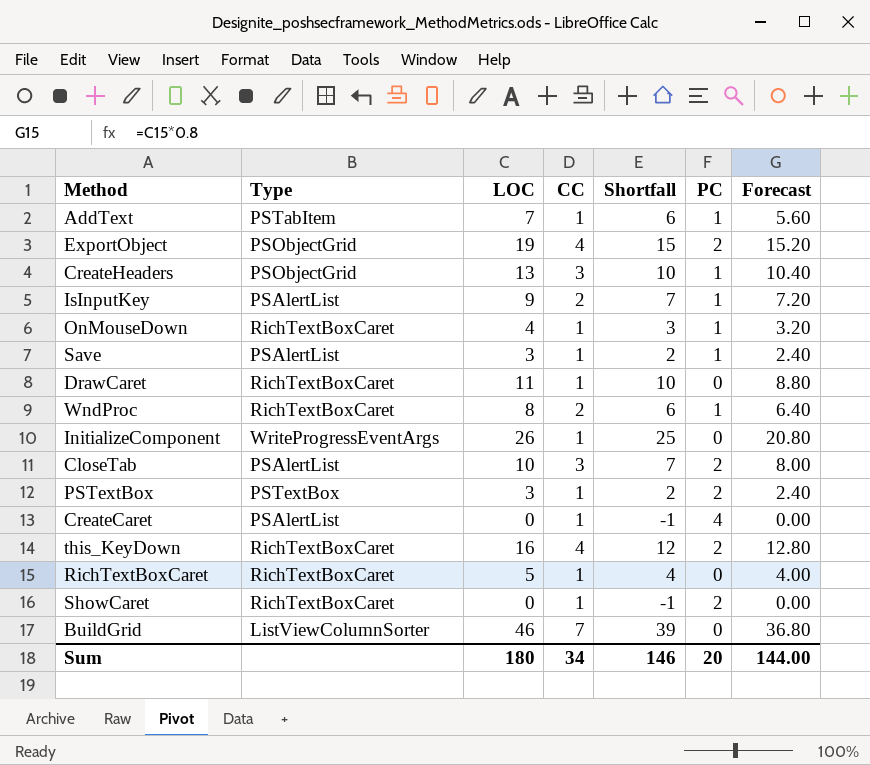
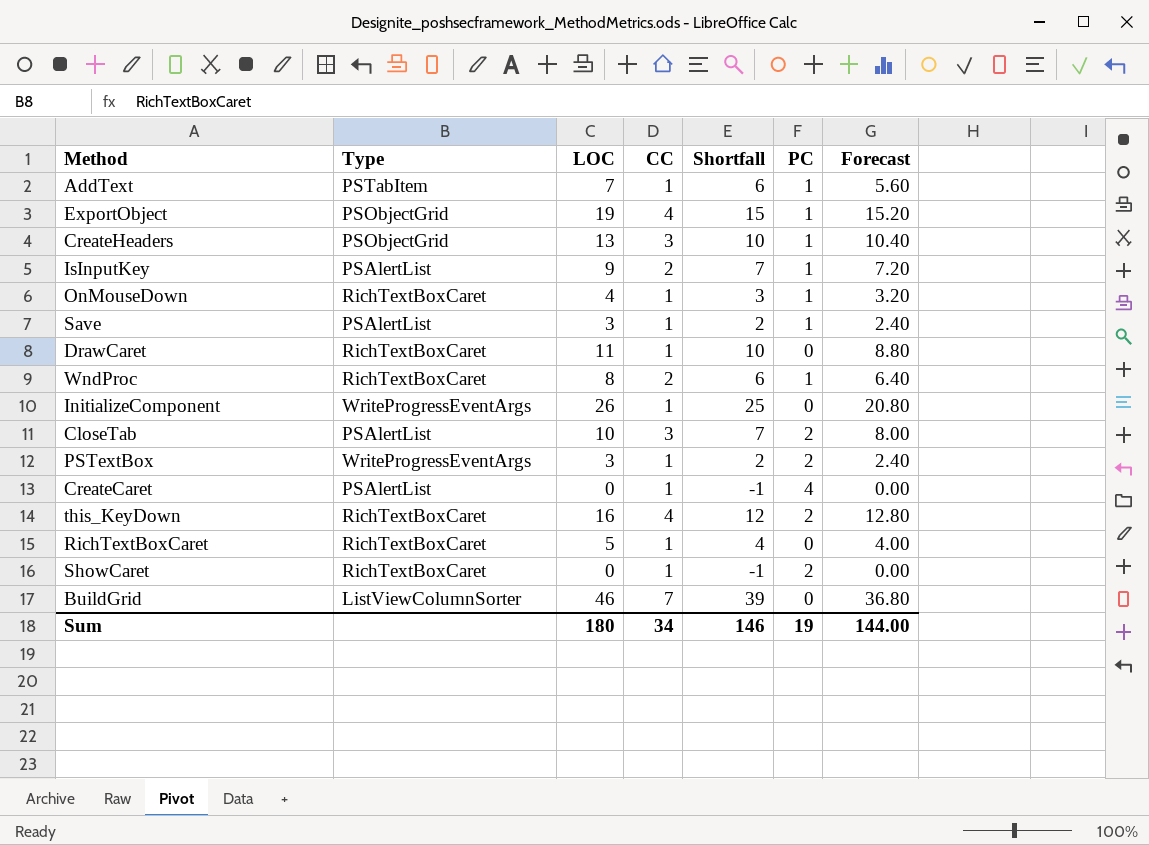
ExportObject | PC: 2 -> 1
PSTextBox | Type: PSTextBox -> WriteProgressEventArgs
Sum | PC: 20 -> 19

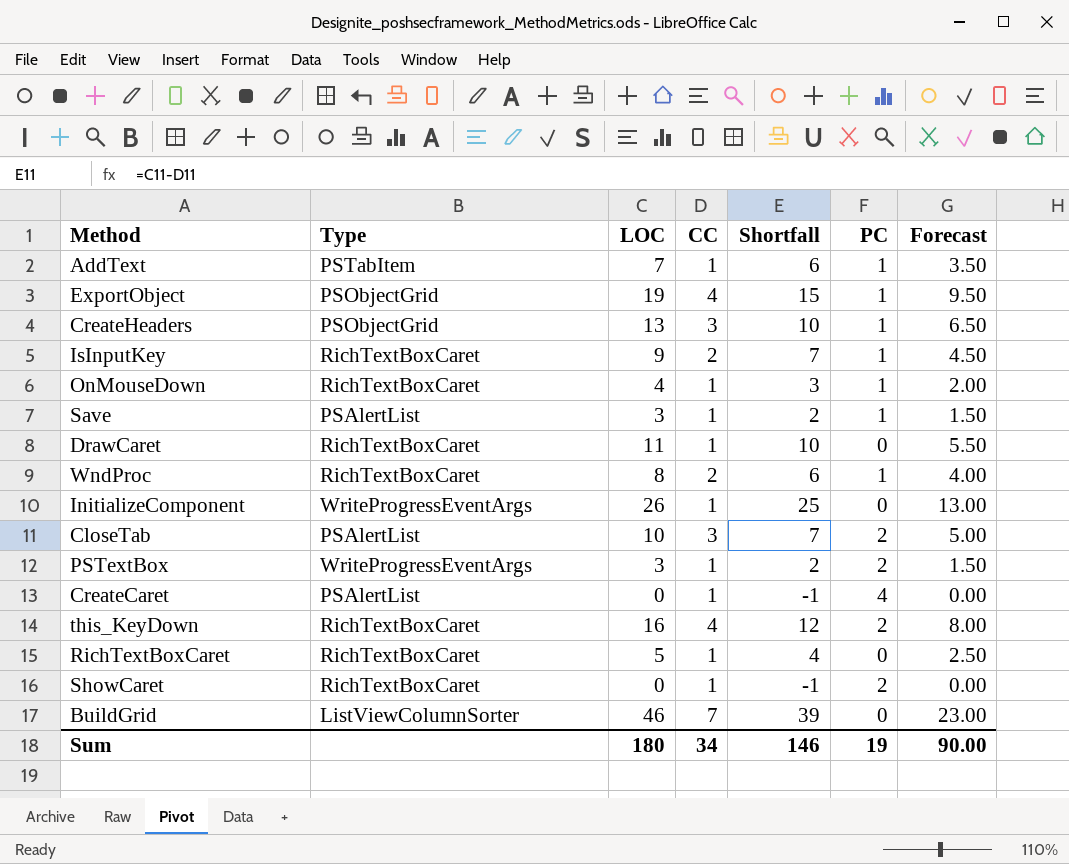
column Forecast | formula: [LOC] * 0.8 -> [LOC] * 0.5
IsInputKey | Type: PSAlertList -> RichTextBoxCaret
Sum | Forecast: 144.00 -> 90.00

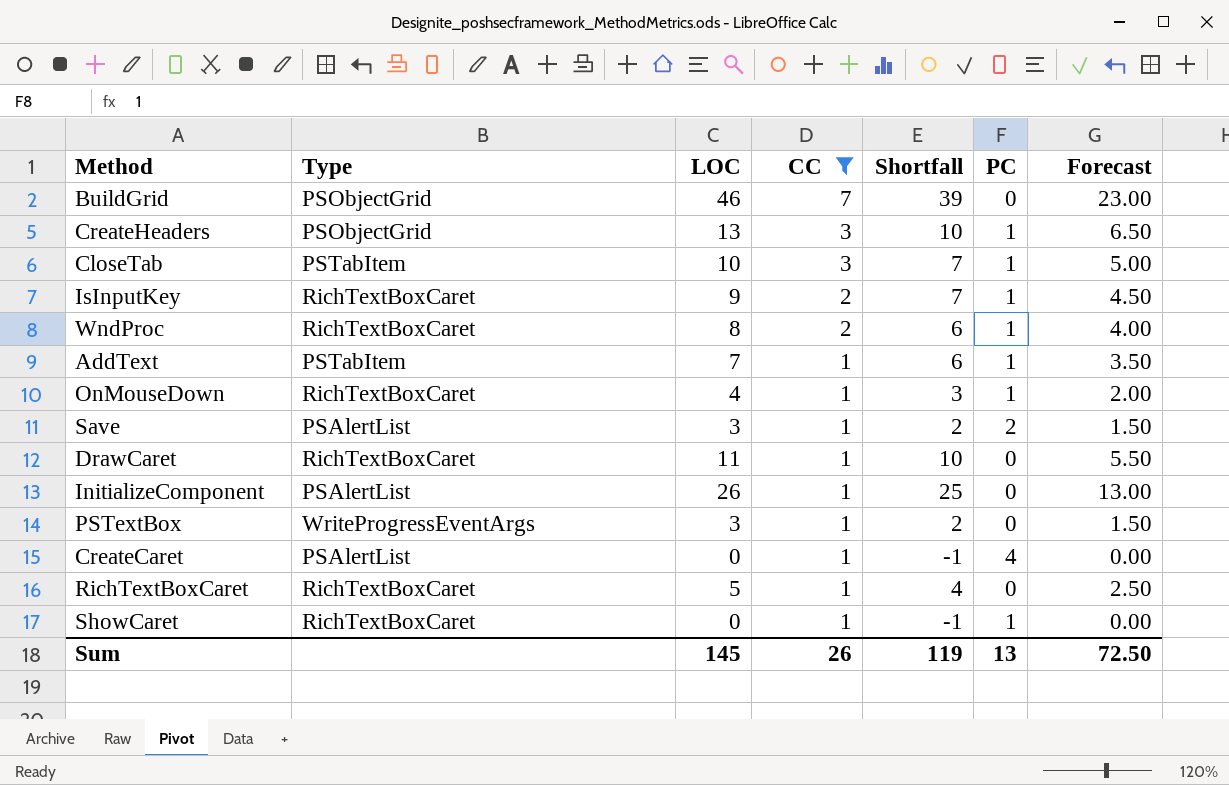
filter: none -> CC != 4
row order: none -> CC descending
BuildGrid | Type: ListViewColumnSorter -> PSObjectGrid
CloseTab | Type: PSAlertList -> PSTabItem
CloseTab | PC: 2 -> 1
Save | PC: 1 -> 2
InitializeComponent | Type: WriteProgressEventArgs -> PSAlertList
PSTextBox | PC: 2 -> 0
ShowCaret | PC: 2 -> 1
Sum | LOC: 180 -> 145
Sum | CC: 34 -> 26
Sum | Shortfall: 146 -> 119
Sum | PC: 19 -> 13
Sum | Forecast: 90.00 -> 72.50

